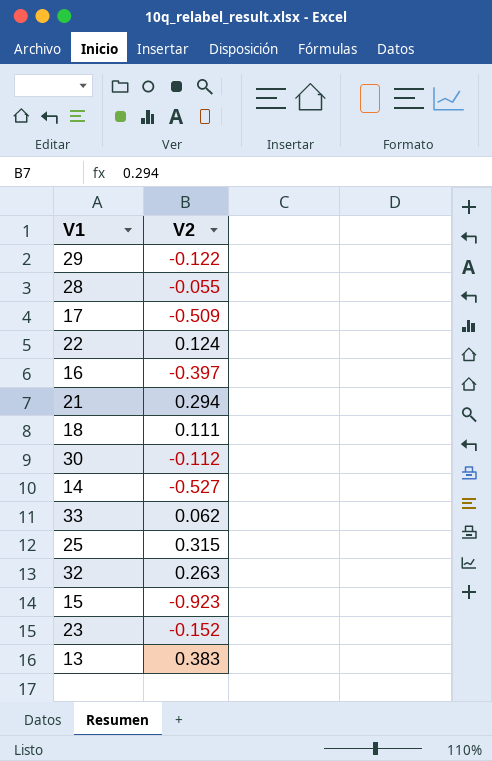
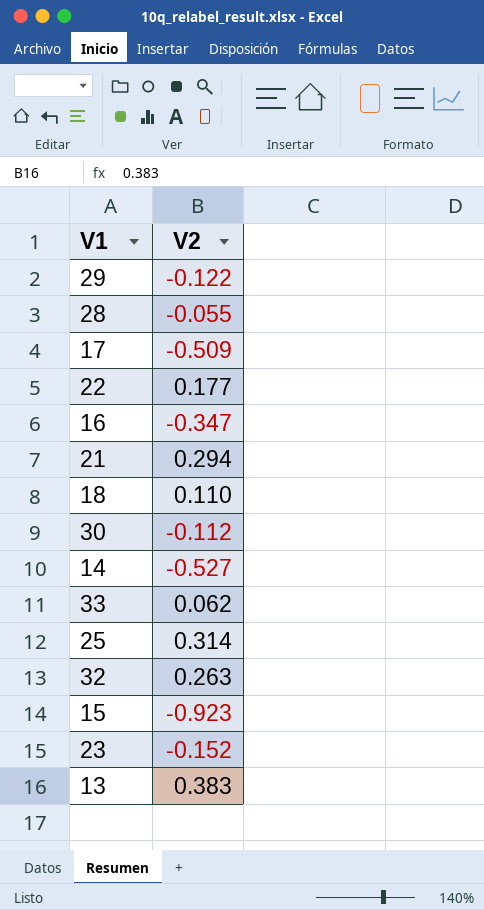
22 | V2: 0.124 -> 0.177
16 | V2: -0.397 -> -0.347
18 | V2: 0.111 -> 0.110
25 | V2: 0.315 -> 0.314

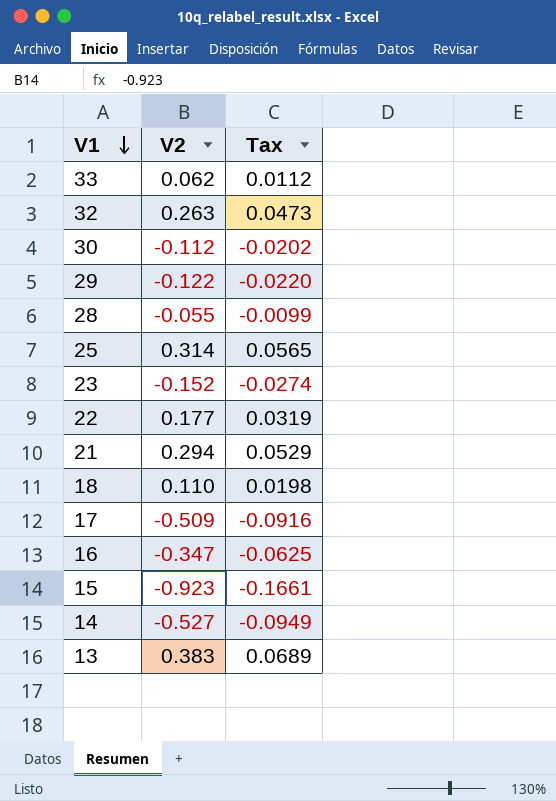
row order: none -> V1 descending
column Tax | formula: none -> [V2] * 0.18

